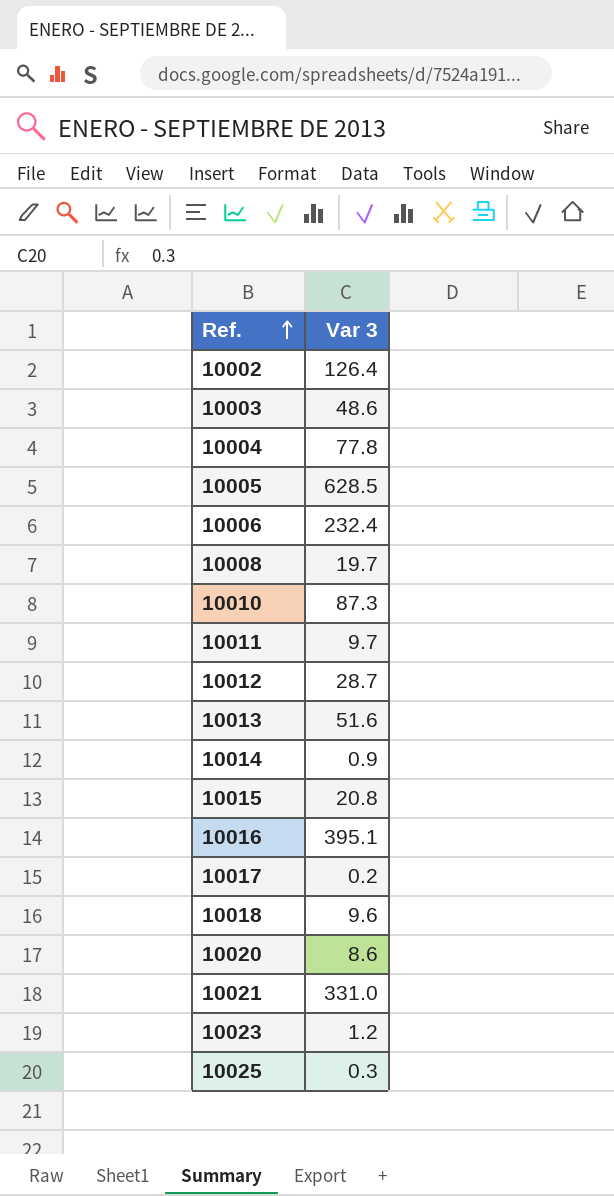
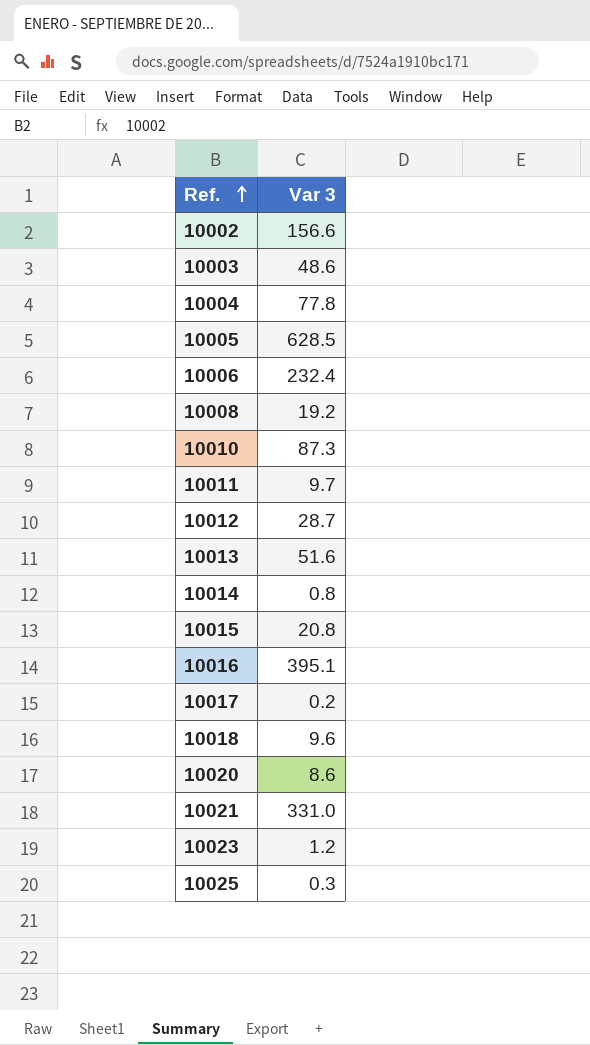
10002 | Var 3: 126.4 -> 156.6
10008 | Var 3: 19.7 -> 19.2
10014 | Var 3: 0.9 -> 0.8

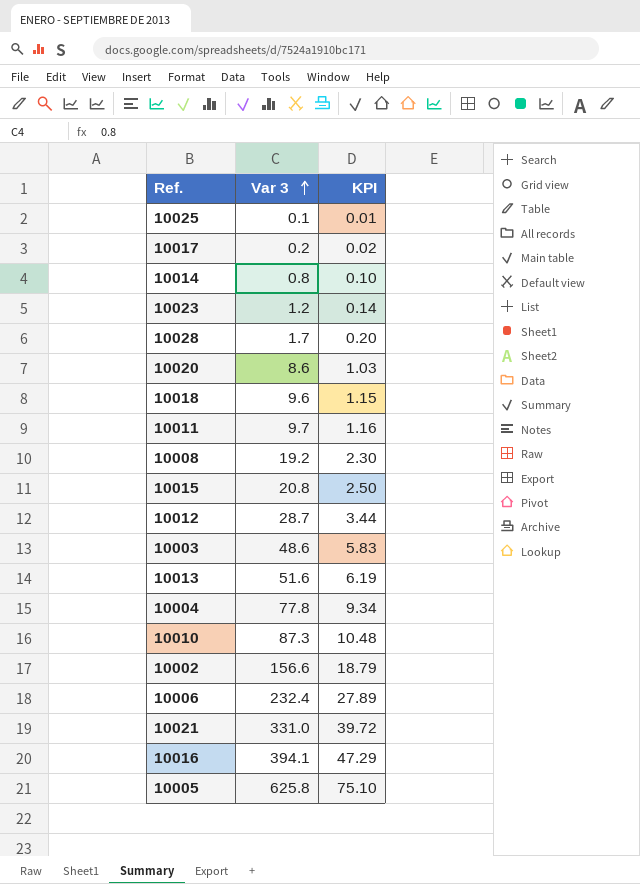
row order: Ref. ascending -> Var 3 ascending
column KPI | formula: none -> [Var 3] * 0.12
10025 | Var 3: 0.3 -> 0.1
row 10028: none -> 1.7 | 0.20
10016 | Var 3: 395.1 -> 394.1
10005 | Var 3: 628.5 -> 625.8

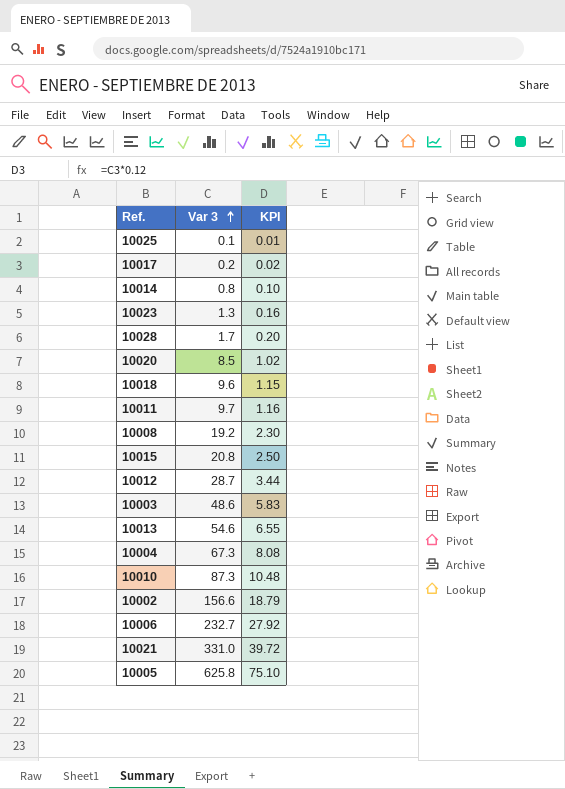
row 10016: 394.1 | 47.29 -> none
10023 | Var 3: 1.2 -> 1.3
10023 | KPI: 0.14 -> 0.16
10020 | Var 3: 8.6 -> 8.5
10020 | KPI: 1.03 -> 1.02
10013 | Var 3: 51.6 -> 54.6
10013 | KPI: 6.19 -> 6.55
10004 | Var 3: 77.8 -> 67.3
10004 | KPI: 9.34 -> 8.08
10006 | Var 3: 232.4 -> 232.7
10006 | KPI: 27.89 -> 27.92

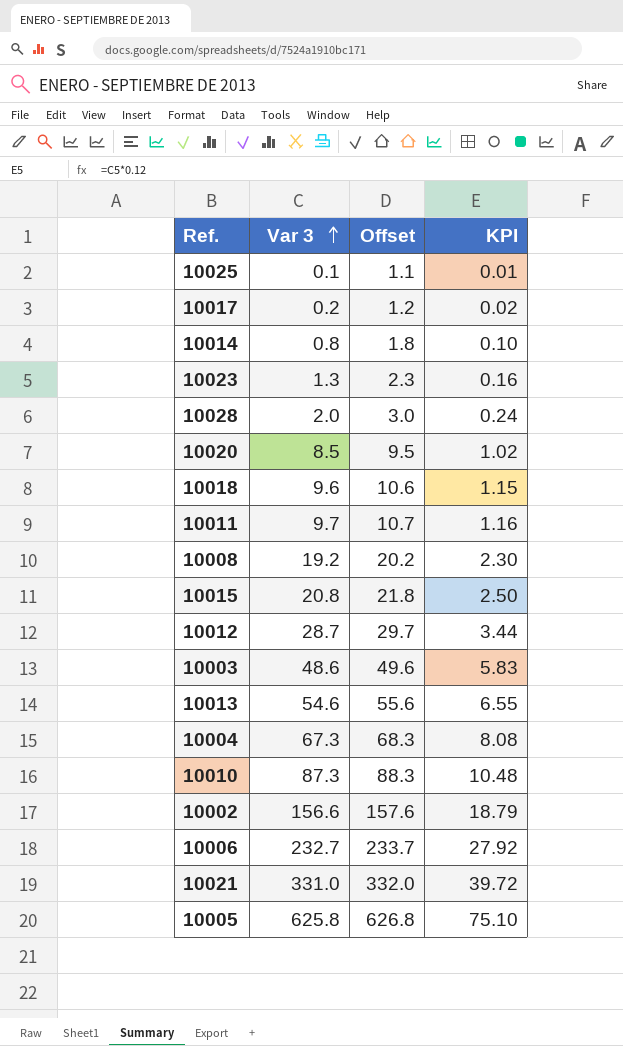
column Offset | formula: none -> [Var 3] + 1
10028 | Var 3: 1.7 -> 2.0
10028 | KPI: 0.20 -> 0.24

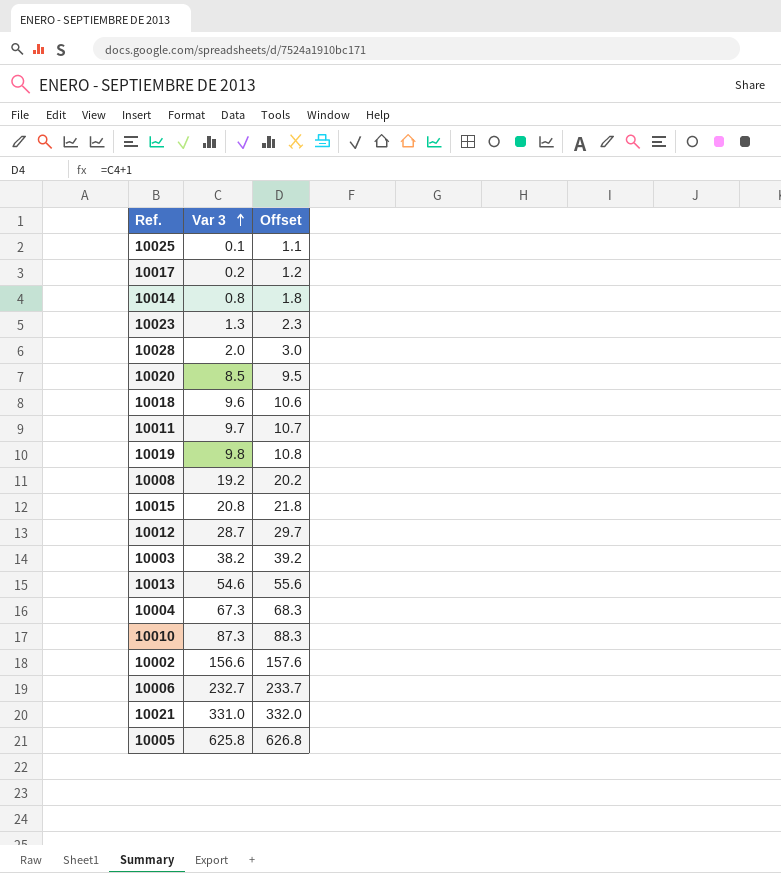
column KPI | formula: [Var 3] * 0.12 -> none
row 10019: none -> 9.8 | 10.8
10003 | Var 3: 48.6 -> 38.2
10003 | Offset: 49.6 -> 39.2

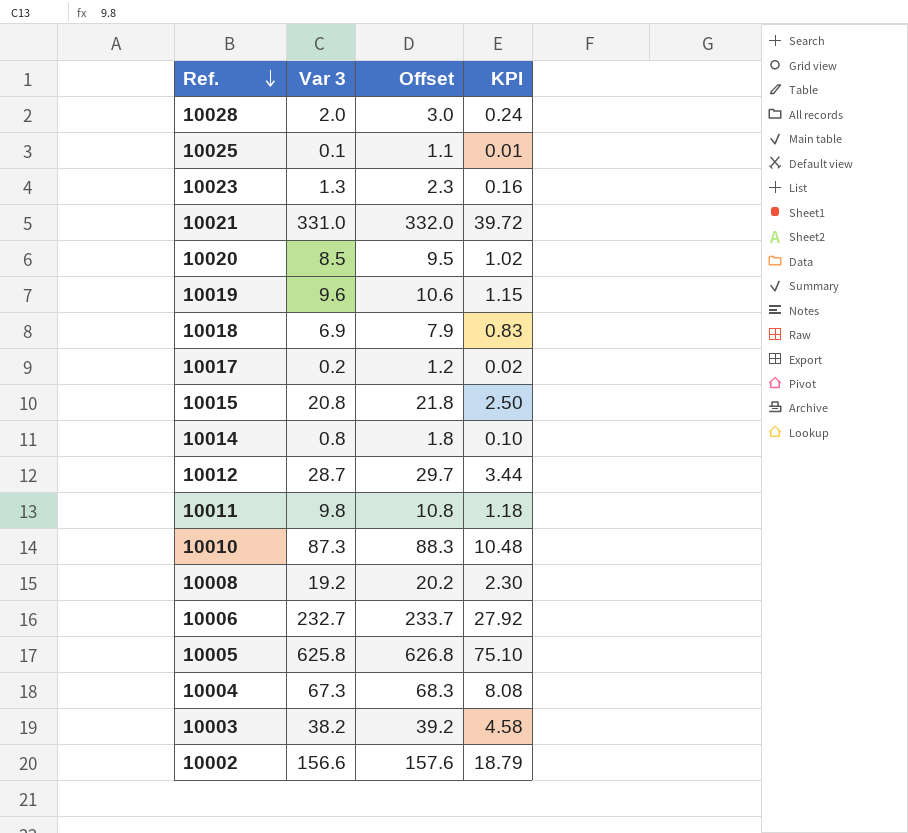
row order: Var 3 ascending -> Ref. descending
column KPI | formula: none -> [Var 3] * 0.12
row 10013: 54.6 | 55.6 -> none
10019 | Var 3: 9.8 -> 9.6
10019 | Offset: 10.8 -> 10.6
10018 | Var 3: 9.6 -> 6.9
10018 | Offset: 10.6 -> 7.9
10011 | Var 3: 9.7 -> 9.8
10011 | Offset: 10.7 -> 10.8

